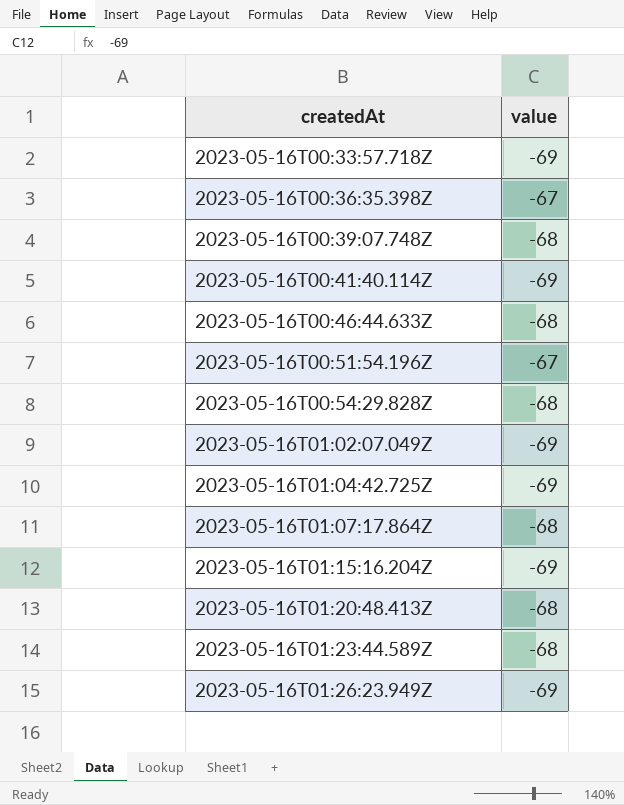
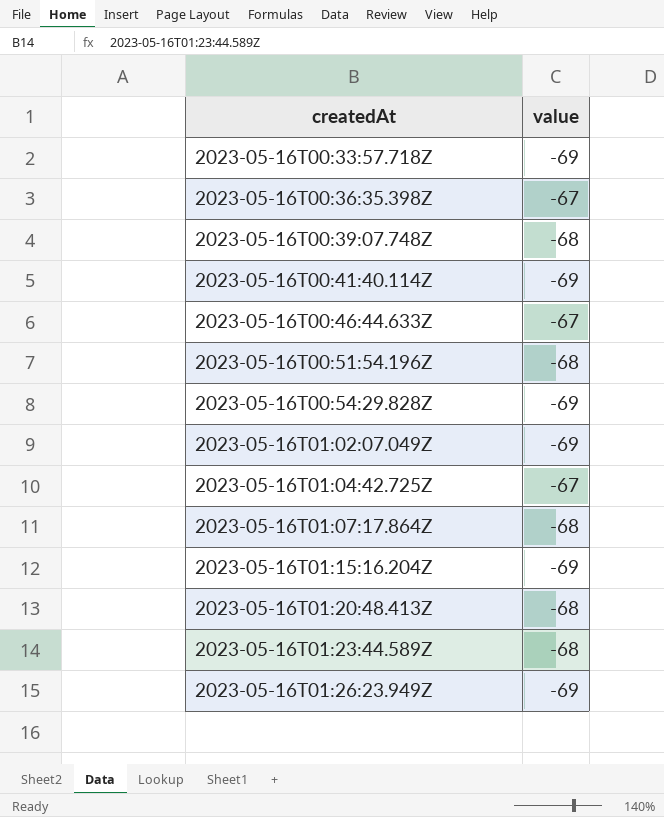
2023-05-16T00:46:44.633Z | value: -68 -> -67
2023-05-16T00:51:54.196Z | value: -67 -> -68
2023-05-16T00:54:29.828Z | value: -68 -> -69
2023-05-16T01:04:42.725Z | value: -69 -> -67

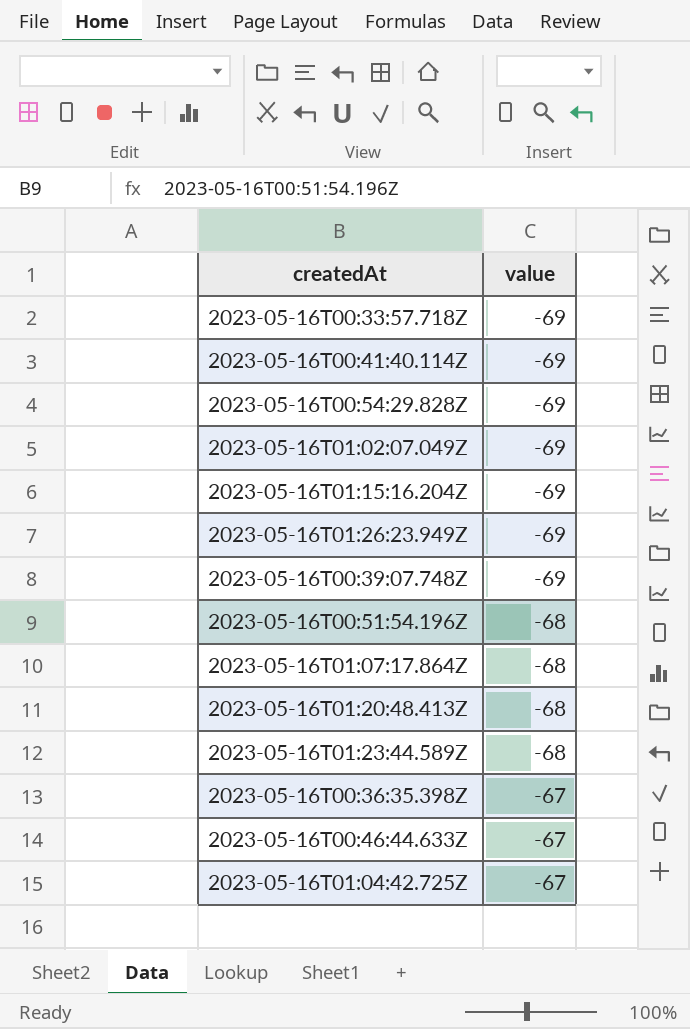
row order: createdAt ascending -> value ascending
2023-05-16T00:39:07.748Z | value: -68 -> -69

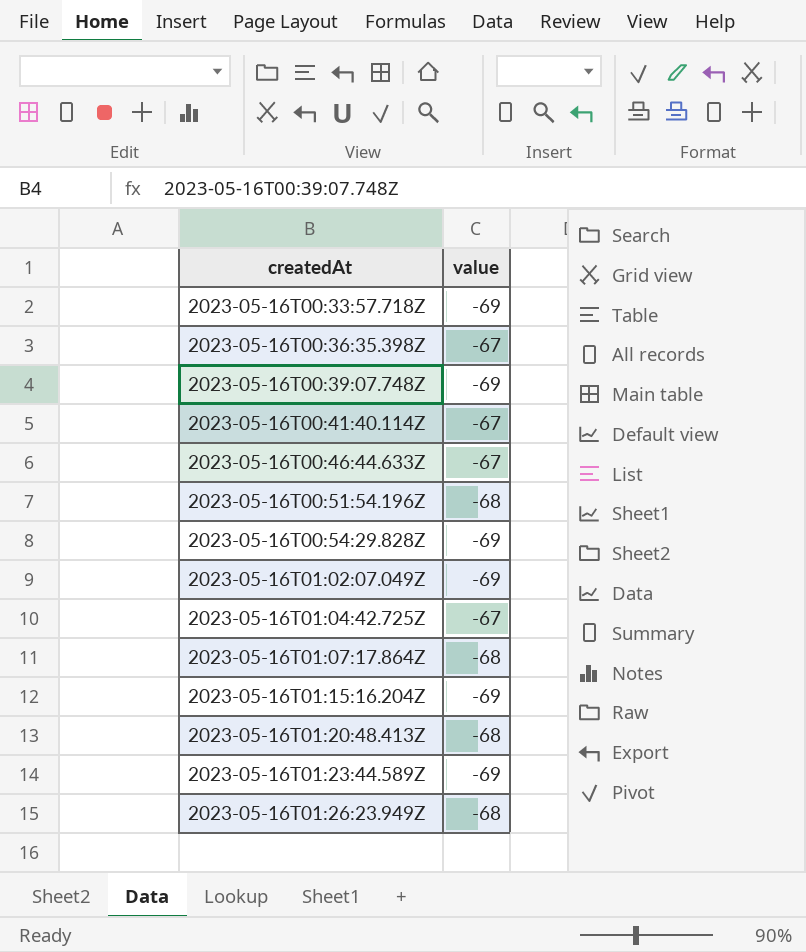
row order: value ascending -> createdAt ascending
2023-05-16T00:41:40.114Z | value: -69 -> -67
2023-05-16T01:23:44.589Z | value: -68 -> -69
2023-05-16T01:26:23.949Z | value: -69 -> -68

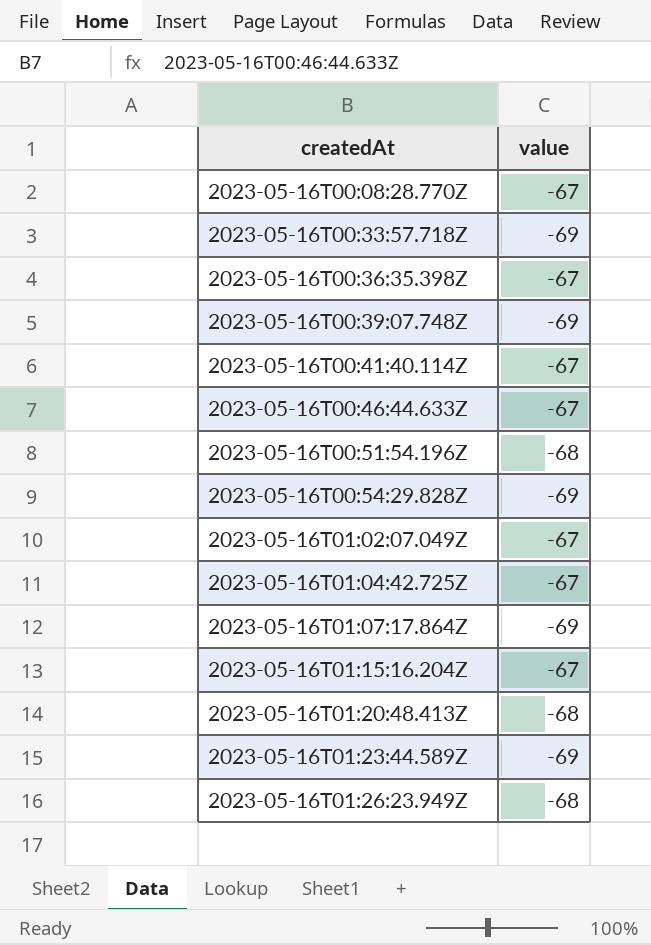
row 2023-05-16T00:08:28.770Z: none -> -67
2023-05-16T01:02:07.049Z | value: -69 -> -67
2023-05-16T01:07:17.864Z | value: -68 -> -69
2023-05-16T01:15:16.204Z | value: -69 -> -67

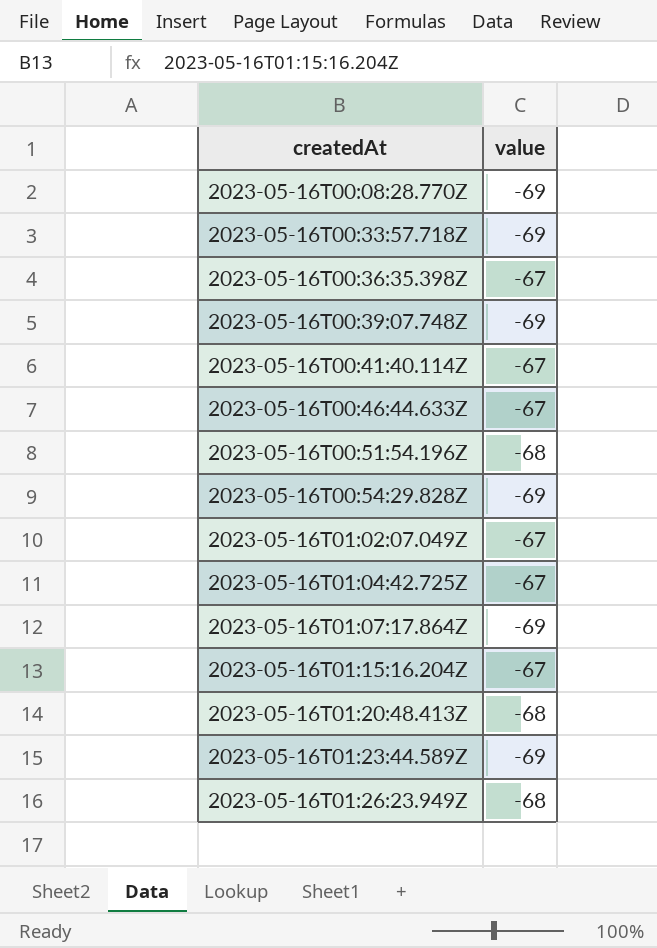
2023-05-16T00:08:28.770Z | value: -67 -> -69

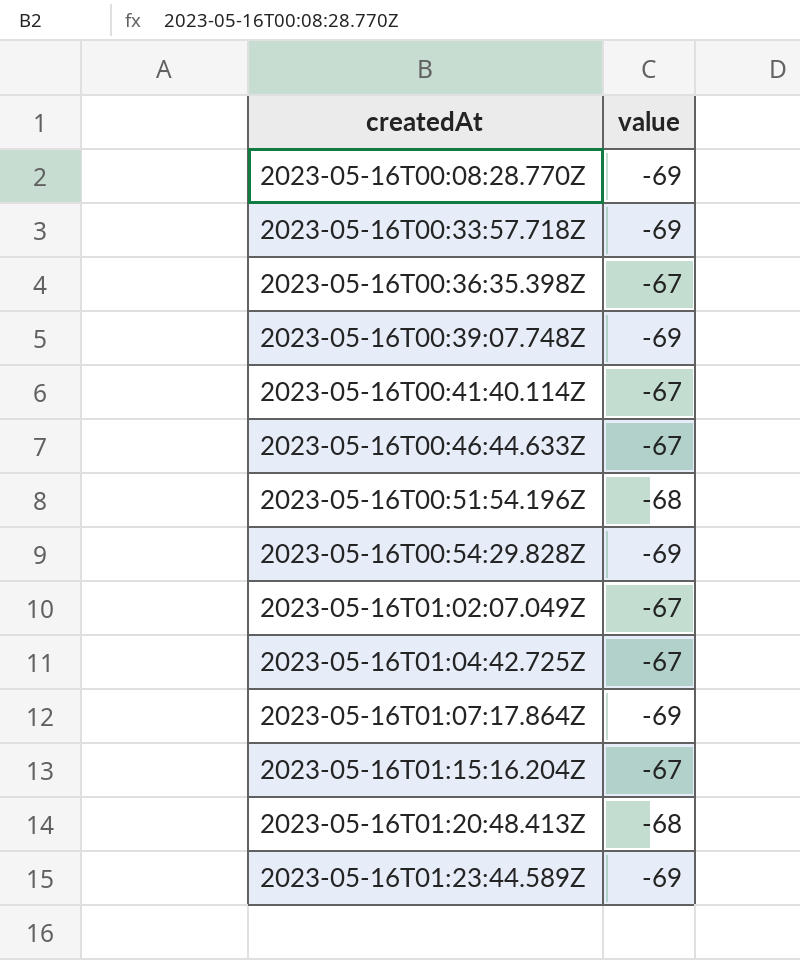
row 2023-05-16T01:26:23.949Z: -68 -> none

